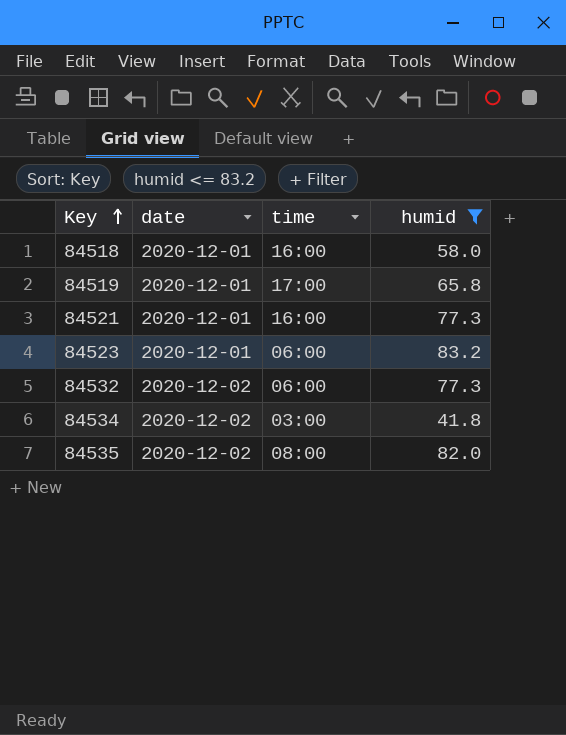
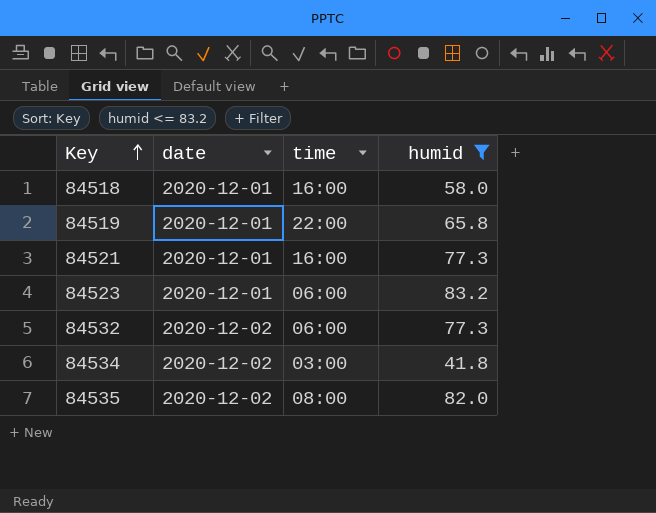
84519 | time: 17:00 -> 22:00

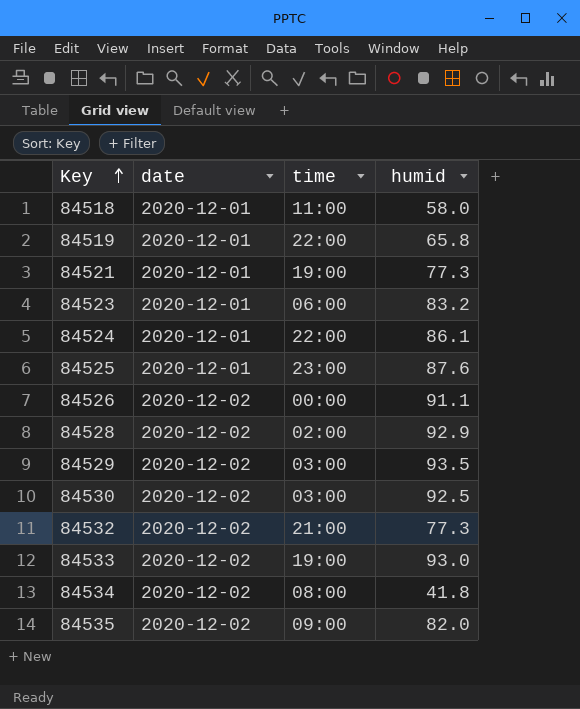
filter: humid <= 83.2 -> none
84518 | time: 16:00 -> 11:00
84521 | time: 16:00 -> 19:00
84532 | time: 06:00 -> 21:00
84534 | time: 03:00 -> 08:00
84535 | time: 08:00 -> 09:00

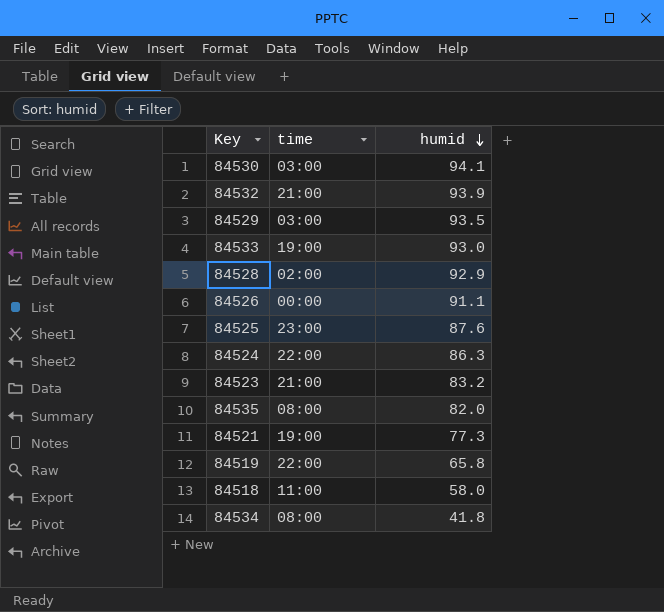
row order: Key ascending -> humid descending
column date | position: 2 -> none
84530 | humid: 92.5 -> 94.1
84532 | humid: 77.3 -> 93.9
84524 | humid: 86.1 -> 86.3
84523 | time: 06:00 -> 21:00
84535 | time: 09:00 -> 08:00

